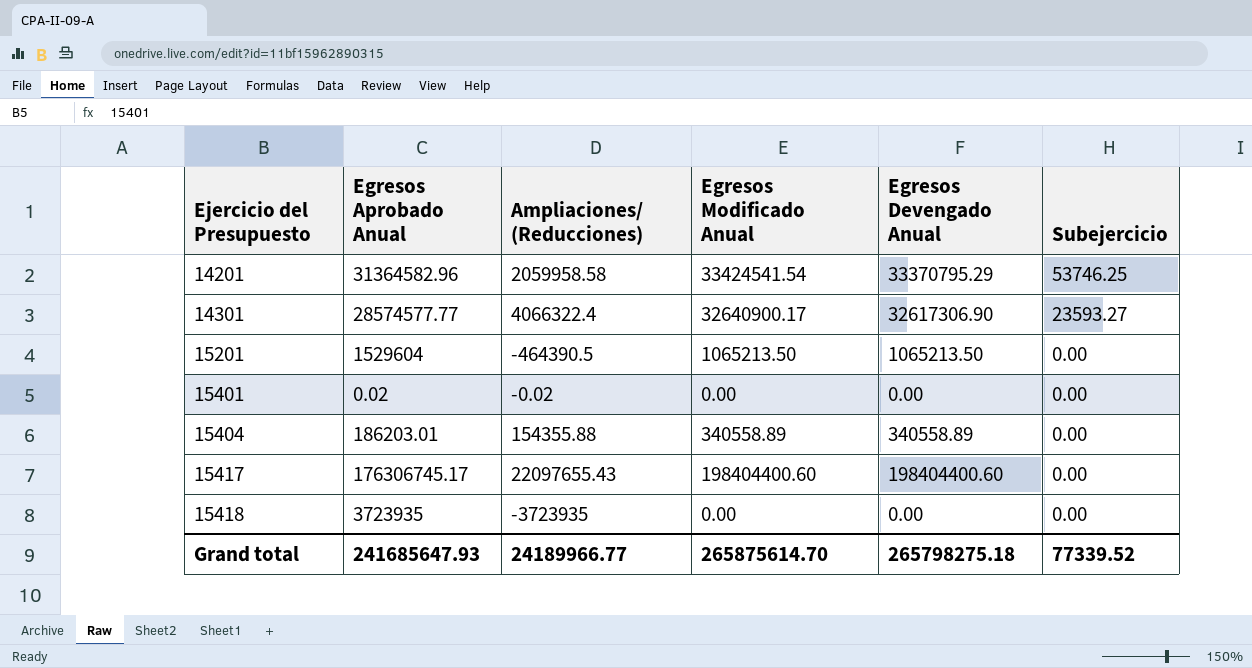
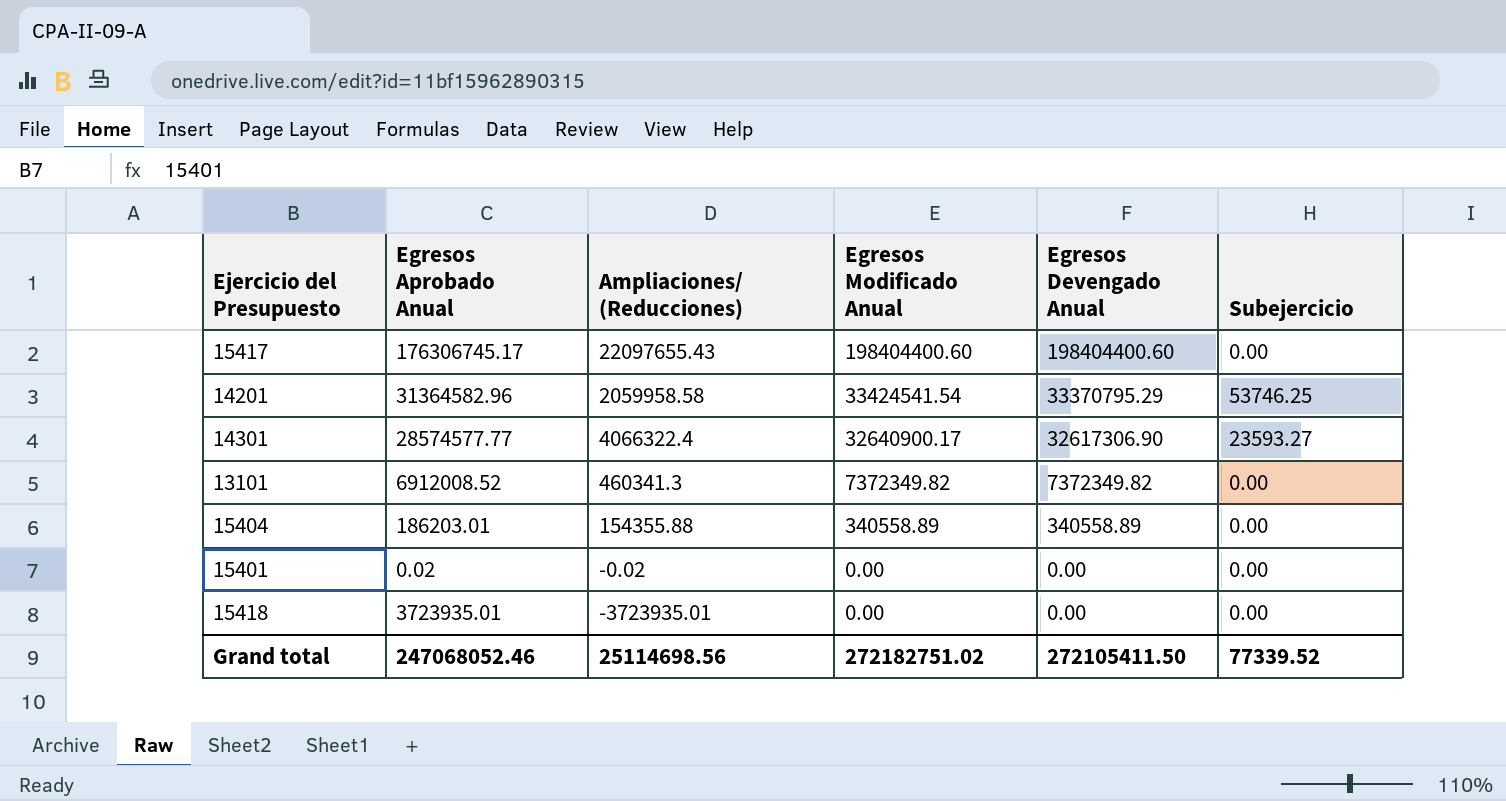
row order: Ejercicio del Presupuesto ascending -> Egresos Modificado Anual descending
row 15201: 1529604 | -464390.5 | 1065213.50 | 1065213.50 | 0.00 -> none
row 13101: none -> 6912008.52 | 460341.3 | 7372349.82 | 7372349.82 | 0.00
15418 | Egresos Aprobado Anual: 3723935 -> 3723935.01
15418 | Ampliaciones/ (Reducciones): -3723935 -> -3723935.01
Grand total | Egresos Aprobado Anual: 241685647.93 -> 247068052.46
Grand total | Ampliaciones/ (Reducciones): 24189966.77 -> 25114698.56
Grand total | Egresos Modificado Anual: 265875614.70 -> 272182751.02
Grand total | Egresos Devengado Anual: 265798275.18 -> 272105411.50

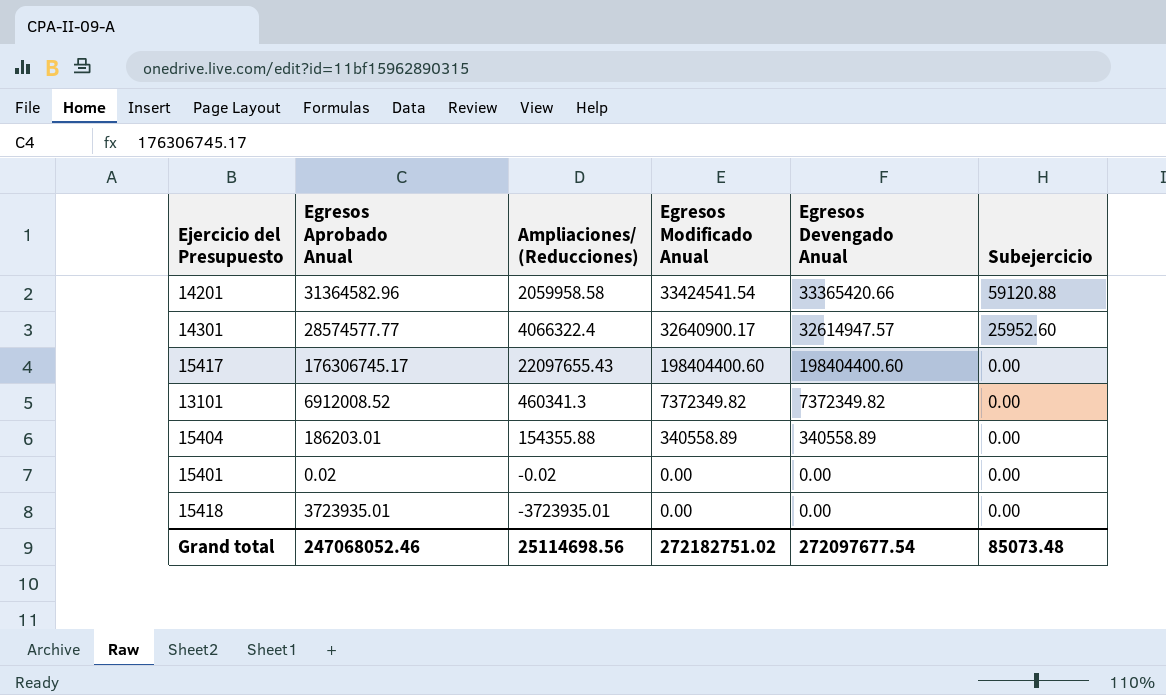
row order: Egresos Modificado Anual descending -> Subejercicio descending
14201 | Egresos Devengado Anual: 33370795.29 -> 33365420.66
14201 | Subejercicio: 53746.25 -> 59120.88
14301 | Egresos Devengado Anual: 32617306.90 -> 32614947.57
14301 | Subejercicio: 23593.27 -> 25952.60
Grand total | Egresos Devengado Anual: 272105411.50 -> 272097677.54
Grand total | Subejercicio: 77339.52 -> 85073.48

